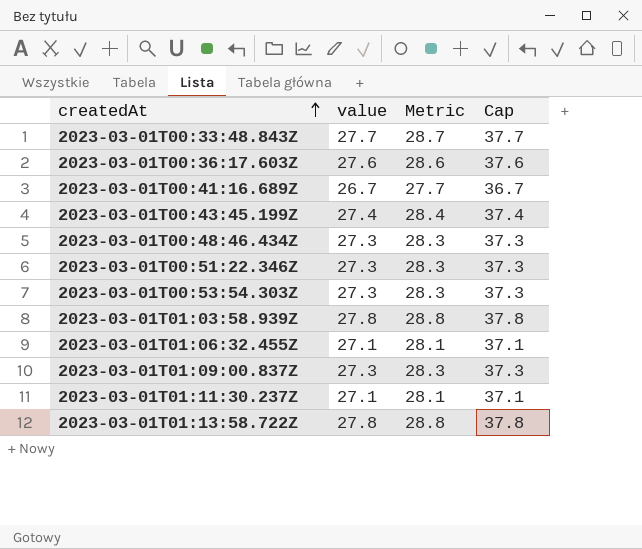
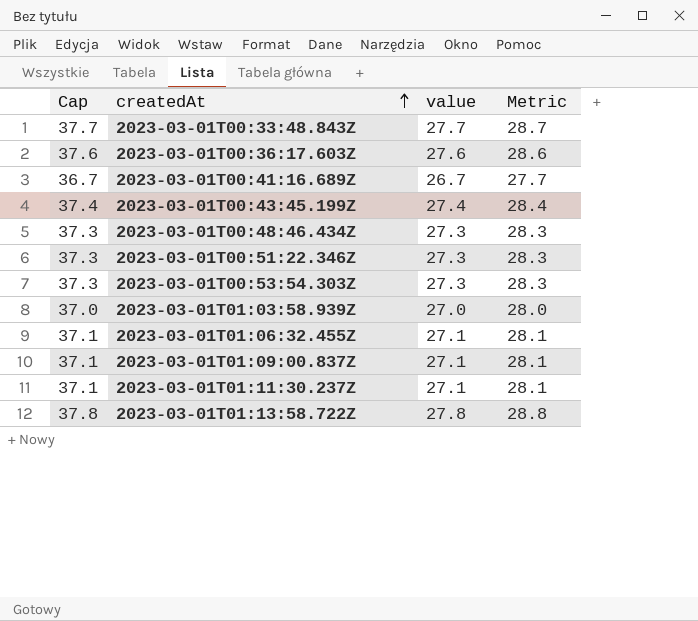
column Cap | position: 4 -> 1
2023-03-01T01:03:58.939Z | Cap: 37.8 -> 37.0
2023-03-01T01:03:58.939Z | value: 27.8 -> 27.0
2023-03-01T01:03:58.939Z | Metric: 28.8 -> 28.0
2023-03-01T01:09:00.837Z | Cap: 37.3 -> 37.1
2023-03-01T01:09:00.837Z | value: 27.3 -> 27.1
2023-03-01T01:09:00.837Z | Metric: 28.3 -> 28.1

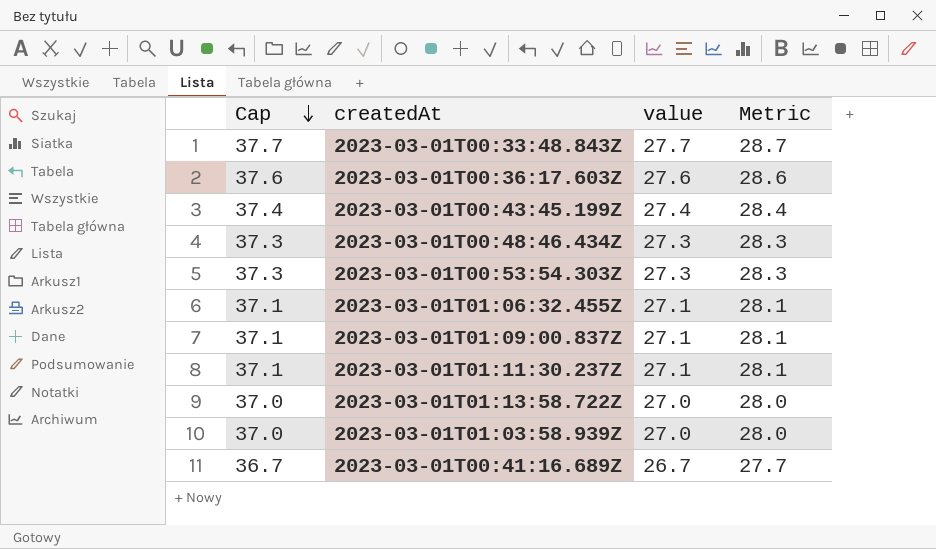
row order: createdAt ascending -> Cap descending
row 2023-03-01T00:51:22.346Z: 37.3 | 27.3 | 28.3 -> none
2023-03-01T01:13:58.722Z | Cap: 37.8 -> 37.0
2023-03-01T01:13:58.722Z | value: 27.8 -> 27.0
2023-03-01T01:13:58.722Z | Metric: 28.8 -> 28.0

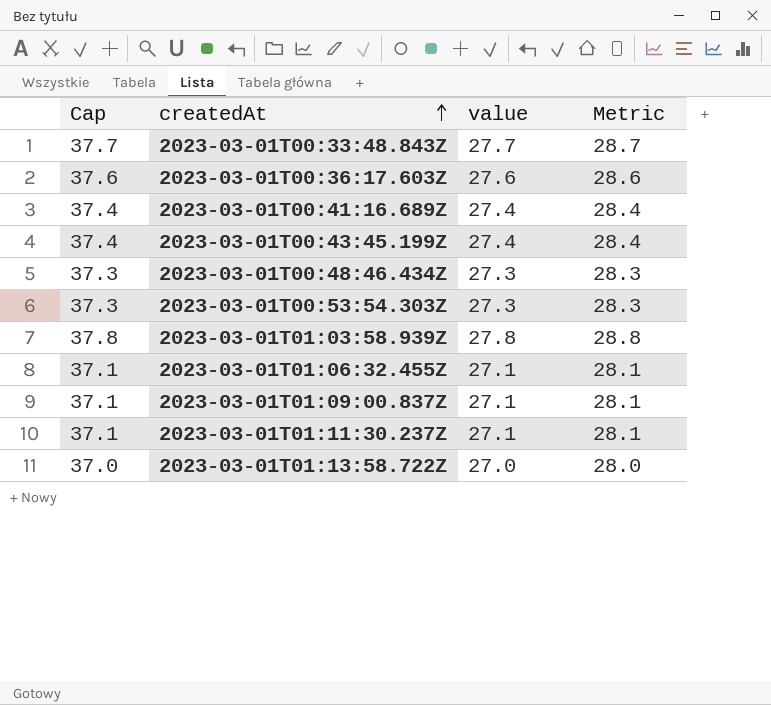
row order: Cap descending -> createdAt ascending
2023-03-01T00:41:16.689Z | Cap: 36.7 -> 37.4
2023-03-01T00:41:16.689Z | value: 26.7 -> 27.4
2023-03-01T00:41:16.689Z | Metric: 27.7 -> 28.4
2023-03-01T01:03:58.939Z | Cap: 37.0 -> 37.8
2023-03-01T01:03:58.939Z | value: 27.0 -> 27.8
2023-03-01T01:03:58.939Z | Metric: 28.0 -> 28.8

